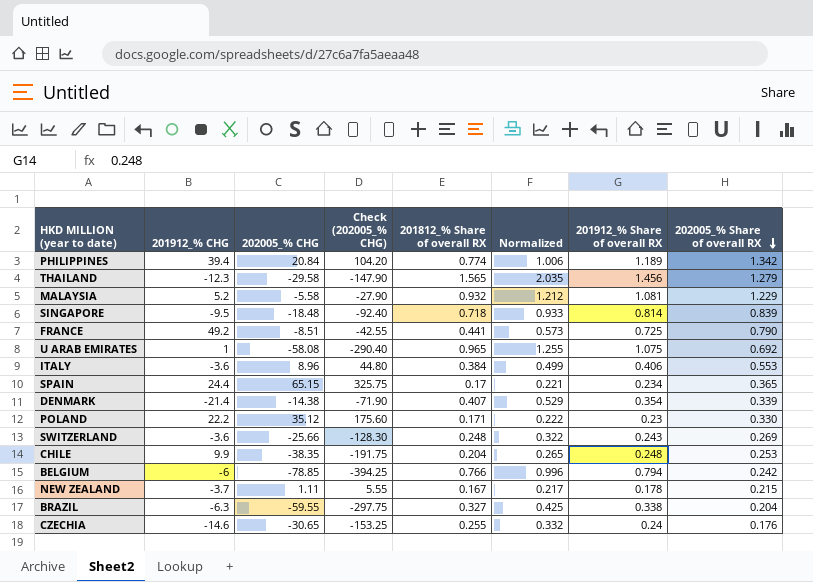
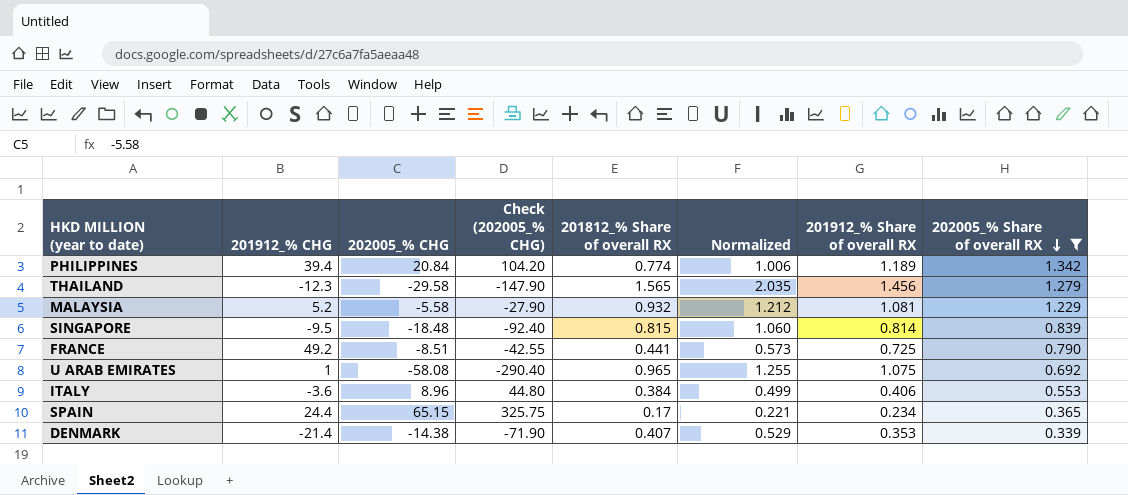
filter: none -> 202005_% Share of overall RX >= 0.339
SINGAPORE | 201812_% Share of overall RX: 0.718 -> 0.815
SINGAPORE | Normalized: 0.933 -> 1.060
DENMARK | 201912_% Share of overall RX: 0.354 -> 0.353

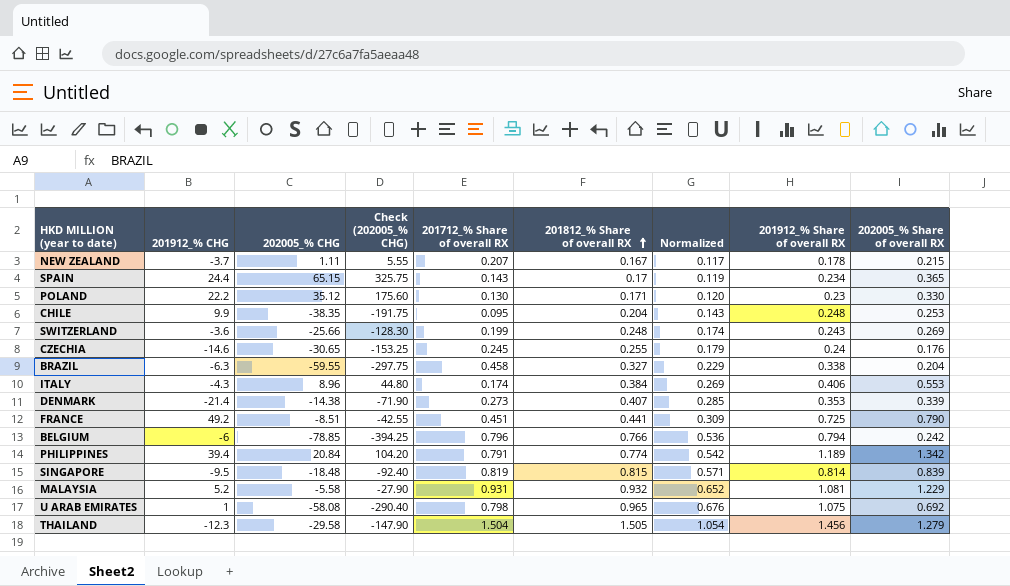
filter: 202005_% Share of overall RX >= 0.339 -> none
row order: 202005_% Share of overall RX descending -> 201812_% Share of overall RX ascending
column 201712_% Share of overall RX | position: none -> 5
column Normalized | formula: [201812_% Share of overall RX] * 1.3 -> [201812_% Share of overall RX] * 0.7
ITALY | 201912_% CHG: -3.6 -> -4.3
THAILAND | 201812_% Share of overall RX: 1.565 -> 1.505

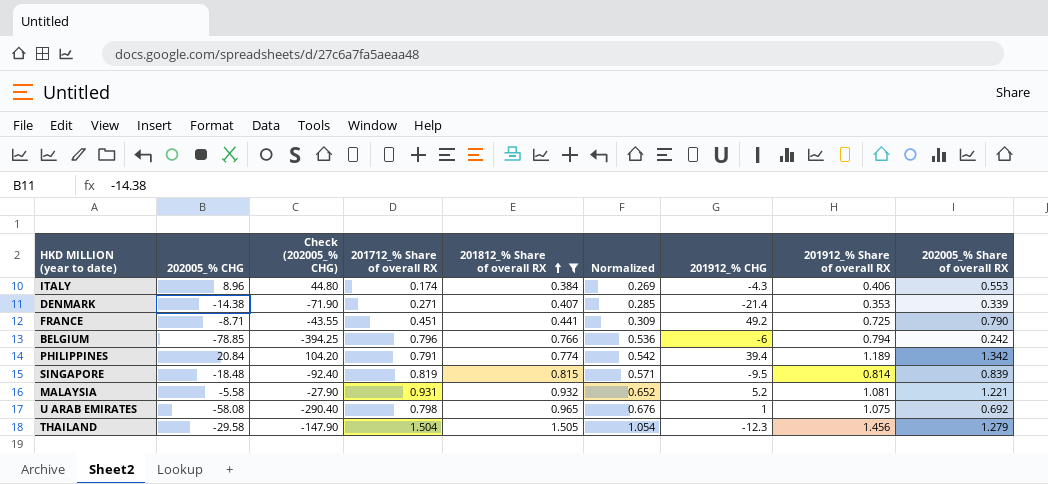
filter: none -> 201812_% Share of overall RX >= 0.384
column 201912_% CHG | position: 2 -> 7
DENMARK | 201712_% Share of overall RX: 0.273 -> 0.271
FRANCE | 202005_% CHG: -8.51 -> -8.71
FRANCE | Check (202005_% CHG): -42.55 -> -43.55
MALAYSIA | 202005_% Share of overall RX: 1.229 -> 1.221

